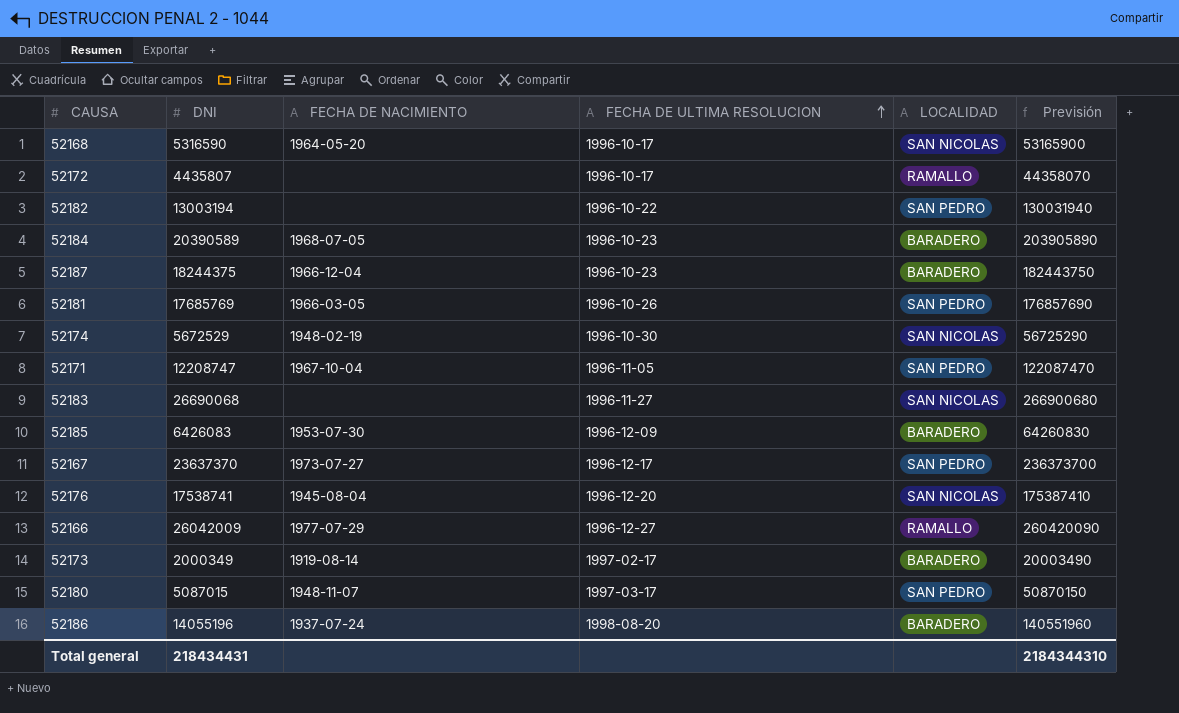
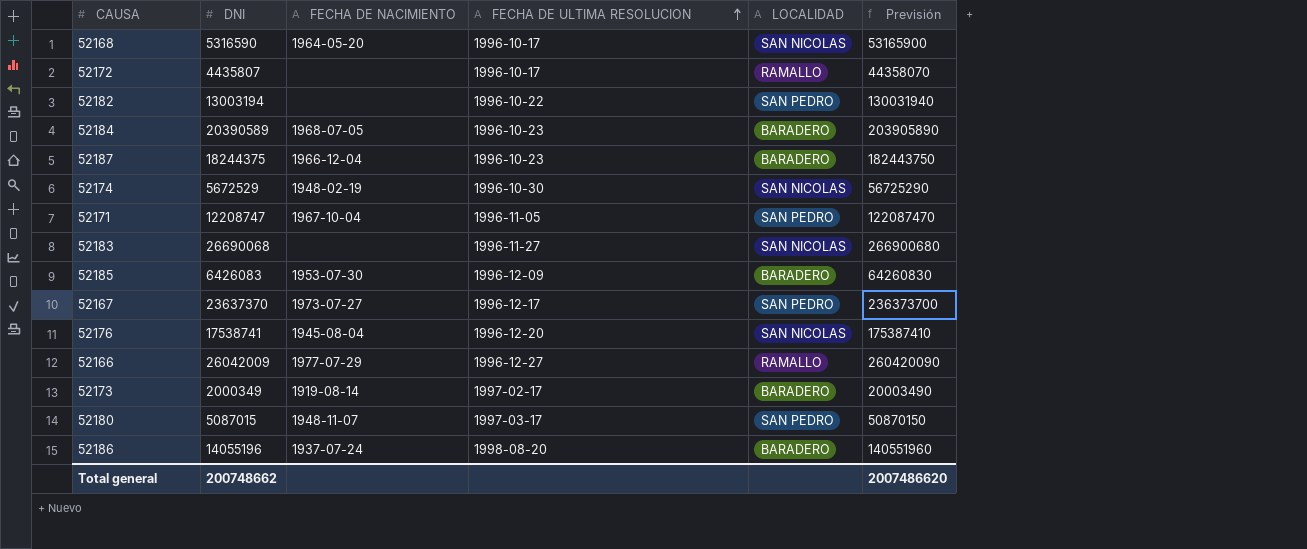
row 52181: 17685769 | 1966-03-05 | 1996-10-26 | SAN PEDRO | 176857690 -> none
Total general | DNI: 218434431 -> 200748662
Total general | Previsión: 2184344310 -> 2007486620

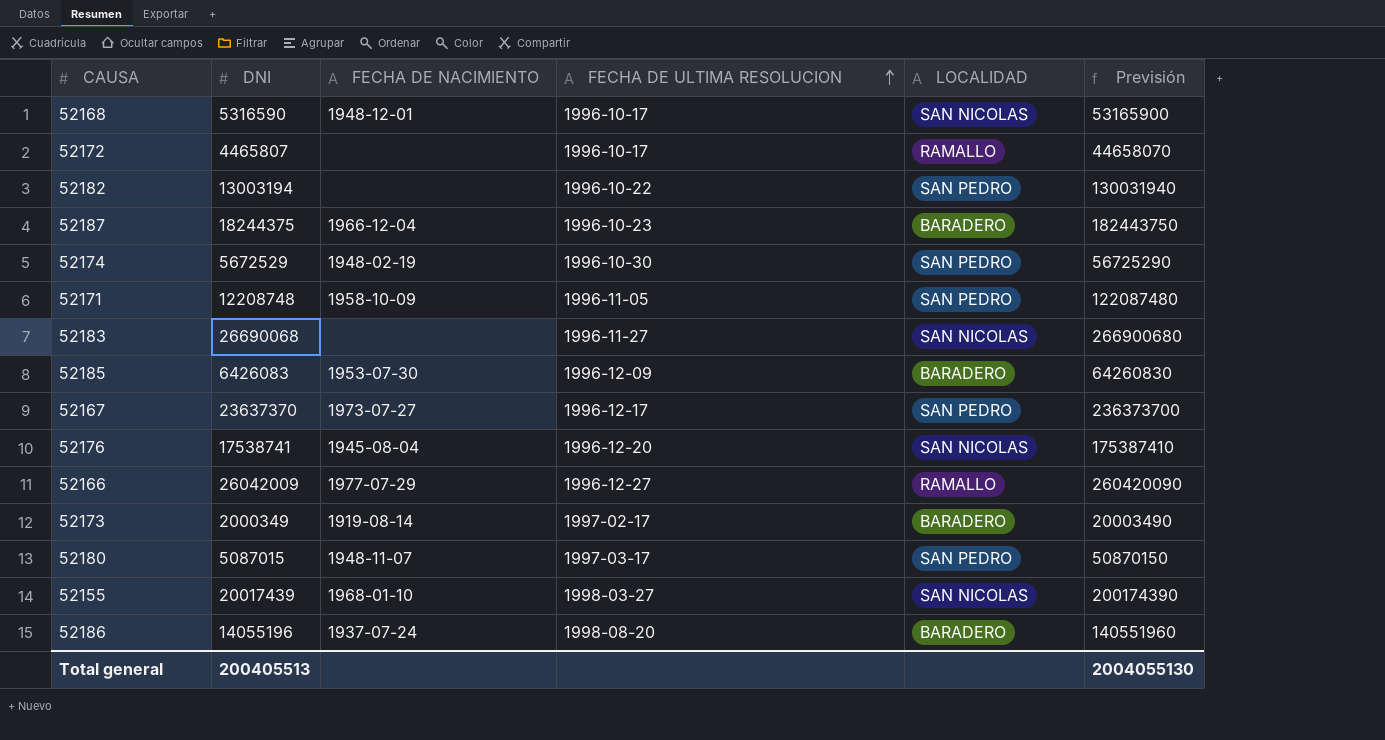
row 52184: 20390589 | 1968-07-05 | 1996-10-23 | BARADERO | 203905890 -> none
52168 | FECHA DE NACIMIENTO: 1964-05-20 -> 1948-12-01
52172 | DNI: 4435807 -> 4465807
52172 | Previsión: 44358070 -> 44658070
52174 | LOCALIDAD: SAN NICOLAS -> SAN PEDRO
52171 | DNI: 12208747 -> 12208748
52171 | FECHA DE NACIMIENTO: 1967-10-04 -> 1958-10-09
52171 | Previsión: 122087470 -> 122087480
row 52155: none -> 20017439 | 1968-01-10 | 1998-03-27 | SAN NICOLAS | 200174390
Total general | DNI: 200748662 -> 200405513
Total general | Previsión: 2007486620 -> 2004055130

